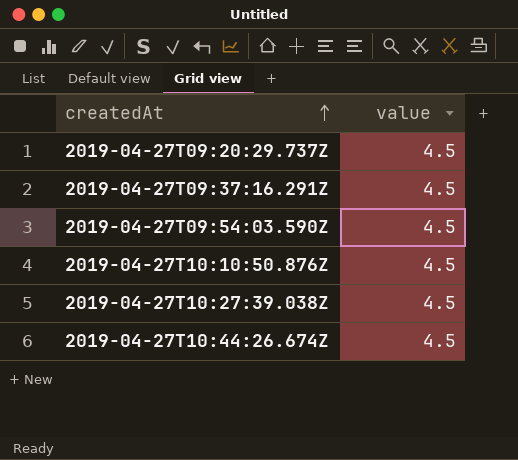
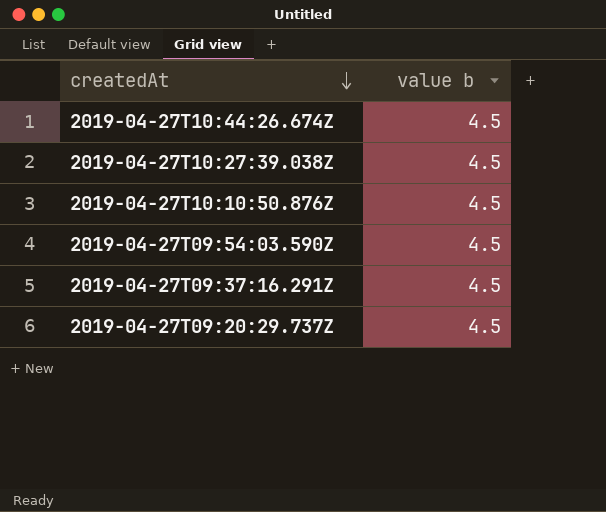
row order: createdAt ascending -> createdAt descending
column name: value -> value b

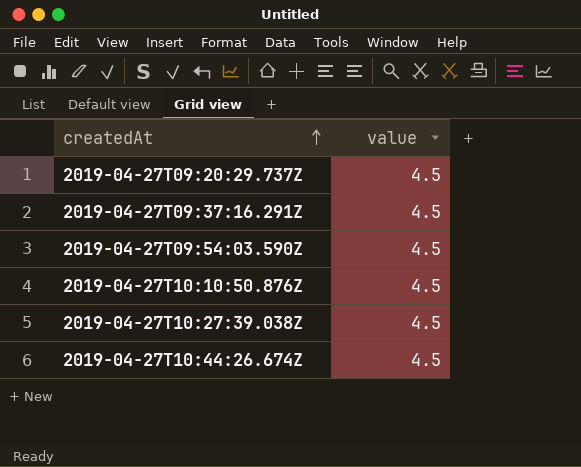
row order: createdAt descending -> createdAt ascending
column name: value b -> value

